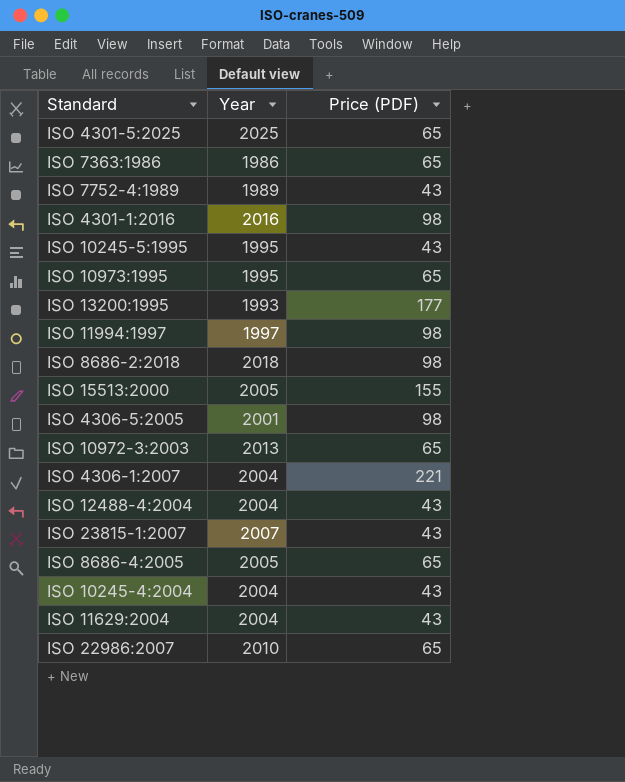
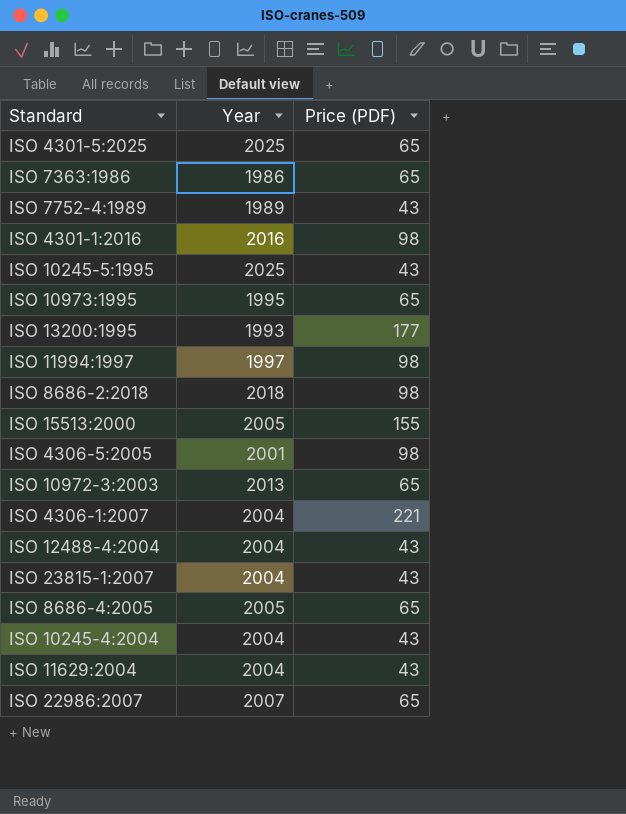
ISO 10245-5:1995 | Year: 1995 -> 2025
ISO 23815-1:2007 | Year: 2007 -> 2004
ISO 22986:2007 | Year: 2010 -> 2007

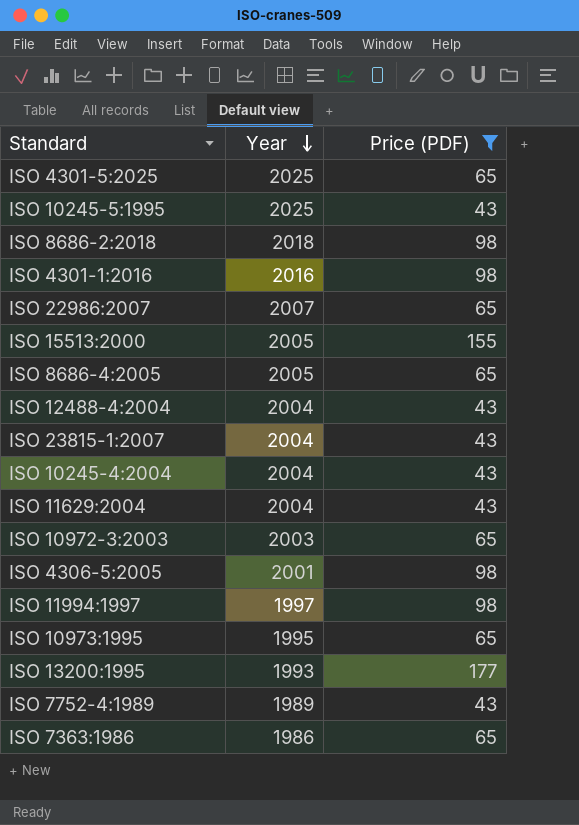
filter: none -> Price (PDF) != 221
row order: none -> Year descending
ISO 10972-3:2003 | Year: 2013 -> 2003

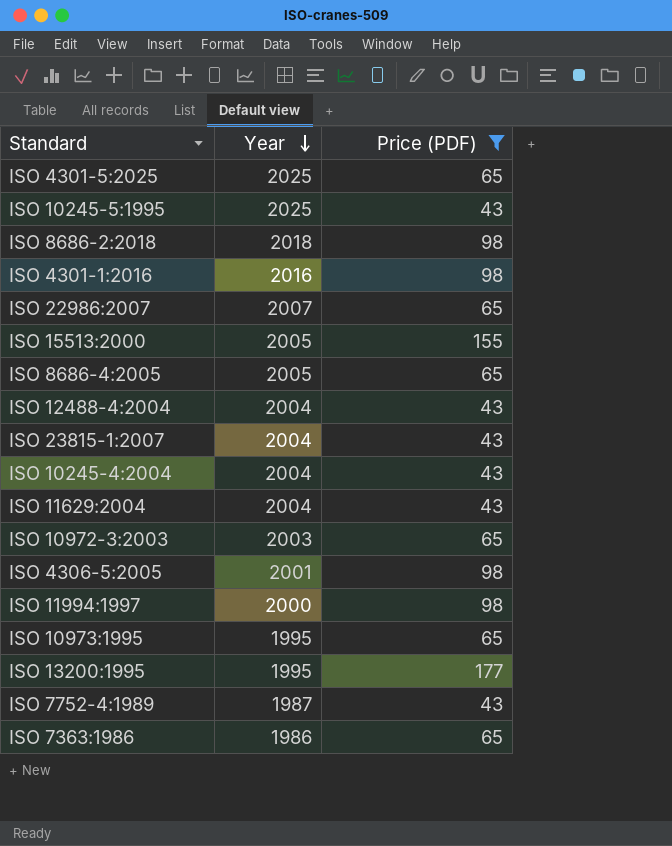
ISO 11994:1997 | Year: 1997 -> 2000
ISO 13200:1995 | Year: 1993 -> 1995
ISO 7752-4:1989 | Year: 1989 -> 1987

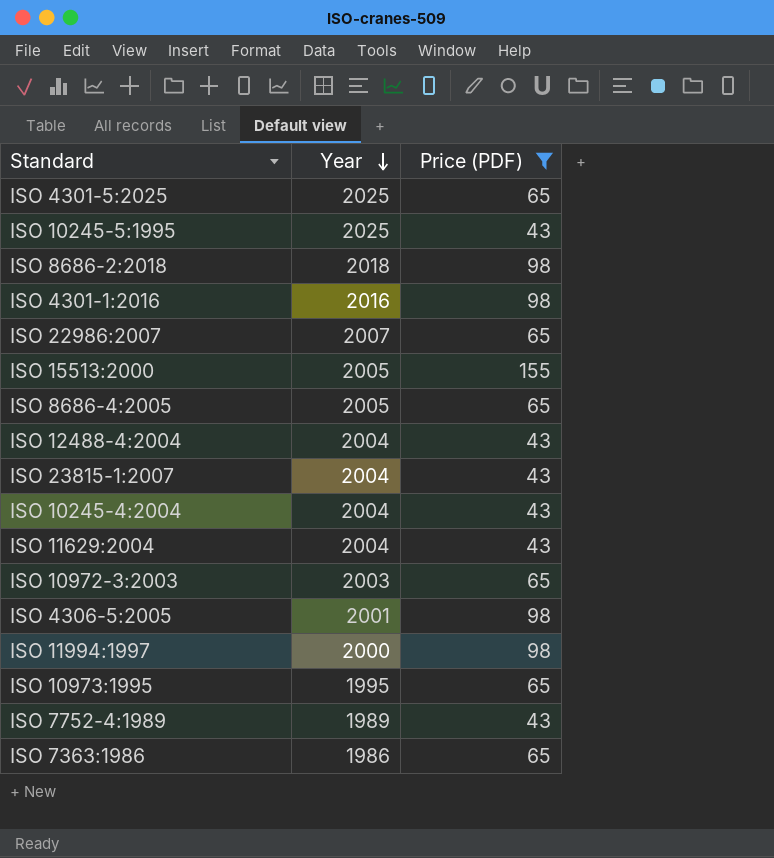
row ISO 13200:1995: 1995 | 177 -> none
ISO 7752-4:1989 | Year: 1987 -> 1989

